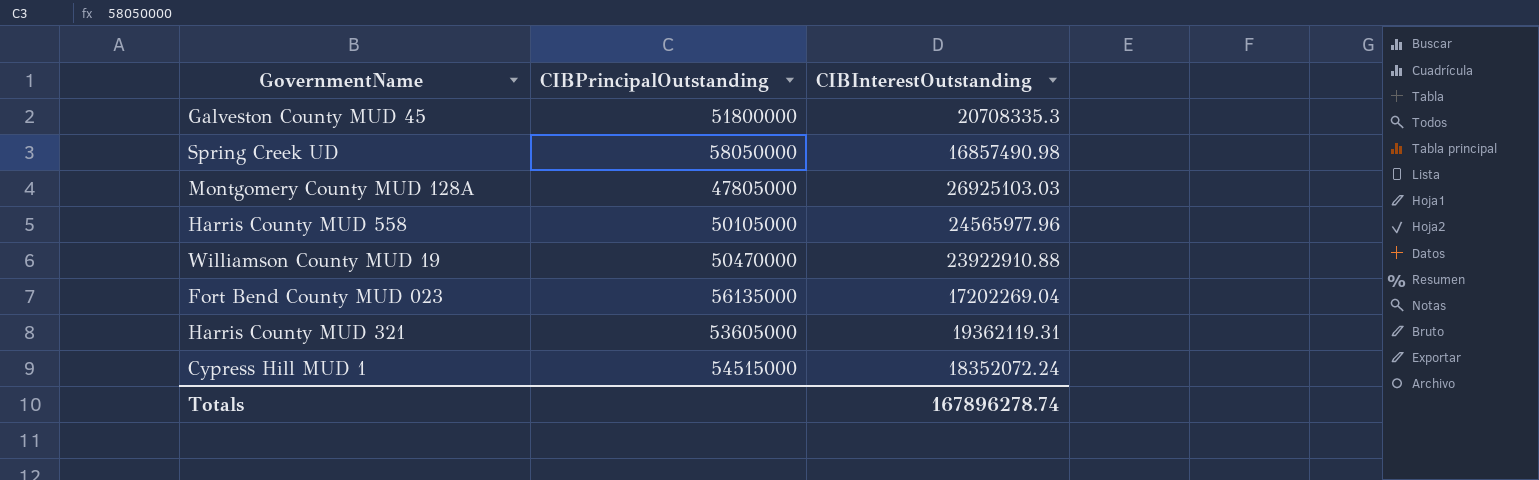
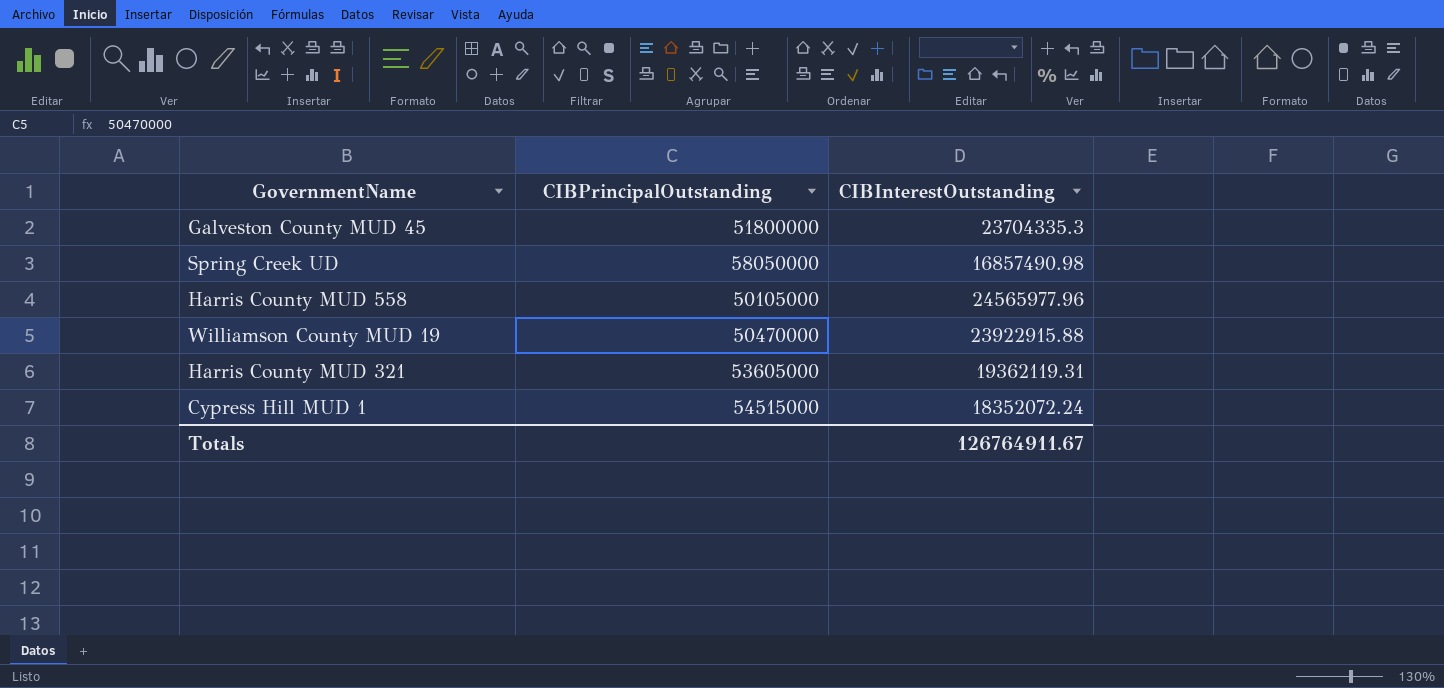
row Montgomery County MUD 128A: 47805000 | 26925103.03 -> none
row Fort Bend County MUD 023: 56135000 | 17202269.04 -> none
Galveston County MUD 45 | CIBInterestOutstanding: 20708335.3 -> 23704335.3
Williamson County MUD 19 | CIBInterestOutstanding: 23922910.88 -> 23922915.88
Totals | CIBInterestOutstanding: 167896278.74 -> 126764911.67

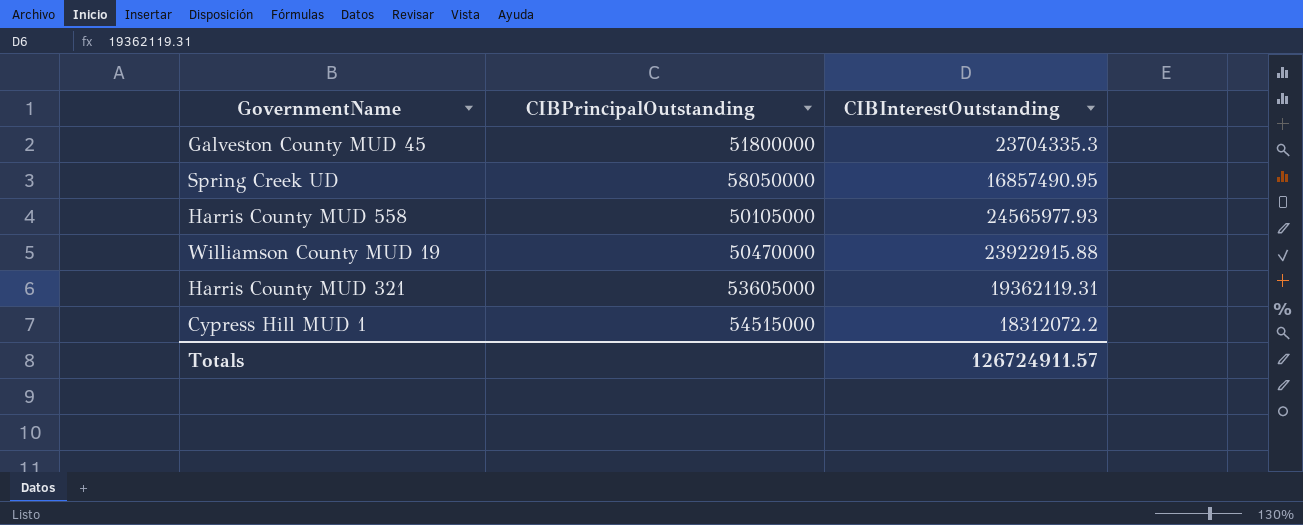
Spring Creek UD | CIBInterestOutstanding: 16857490.98 -> 16857490.95
Harris County MUD 558 | CIBInterestOutstanding: 24565977.96 -> 24565977.93
Cypress Hill MUD 1 | CIBInterestOutstanding: 18352072.24 -> 18312072.2
Totals | CIBInterestOutstanding: 126764911.67 -> 126724911.57

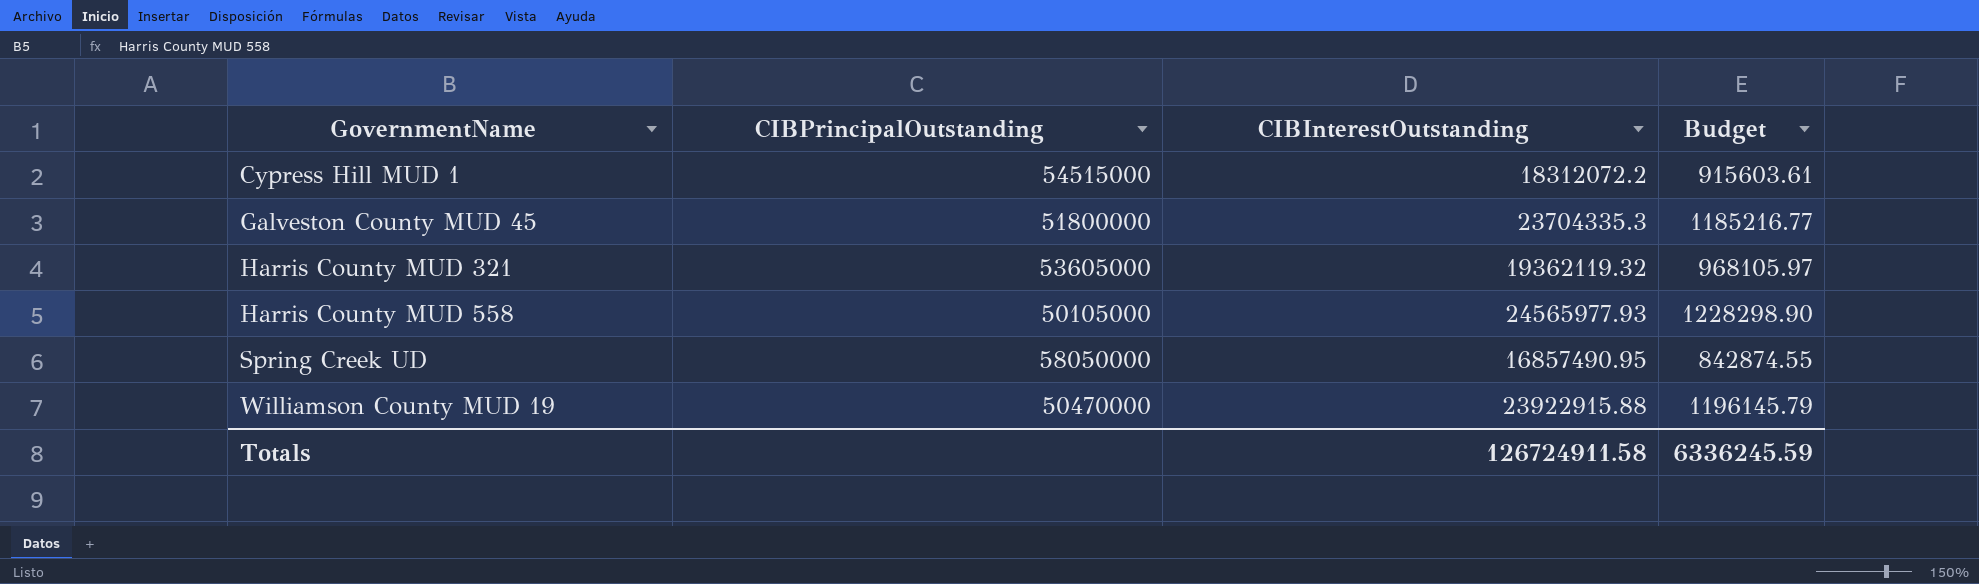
row order: none -> GovernmentName ascending
column Budget | formula: none -> [CIBInterestOutstanding] * 0.05
Harris County MUD 321 | CIBInterestOutstanding: 19362119.31 -> 19362119.32
Totals | CIBInterestOutstanding: 126724911.57 -> 126724911.58

